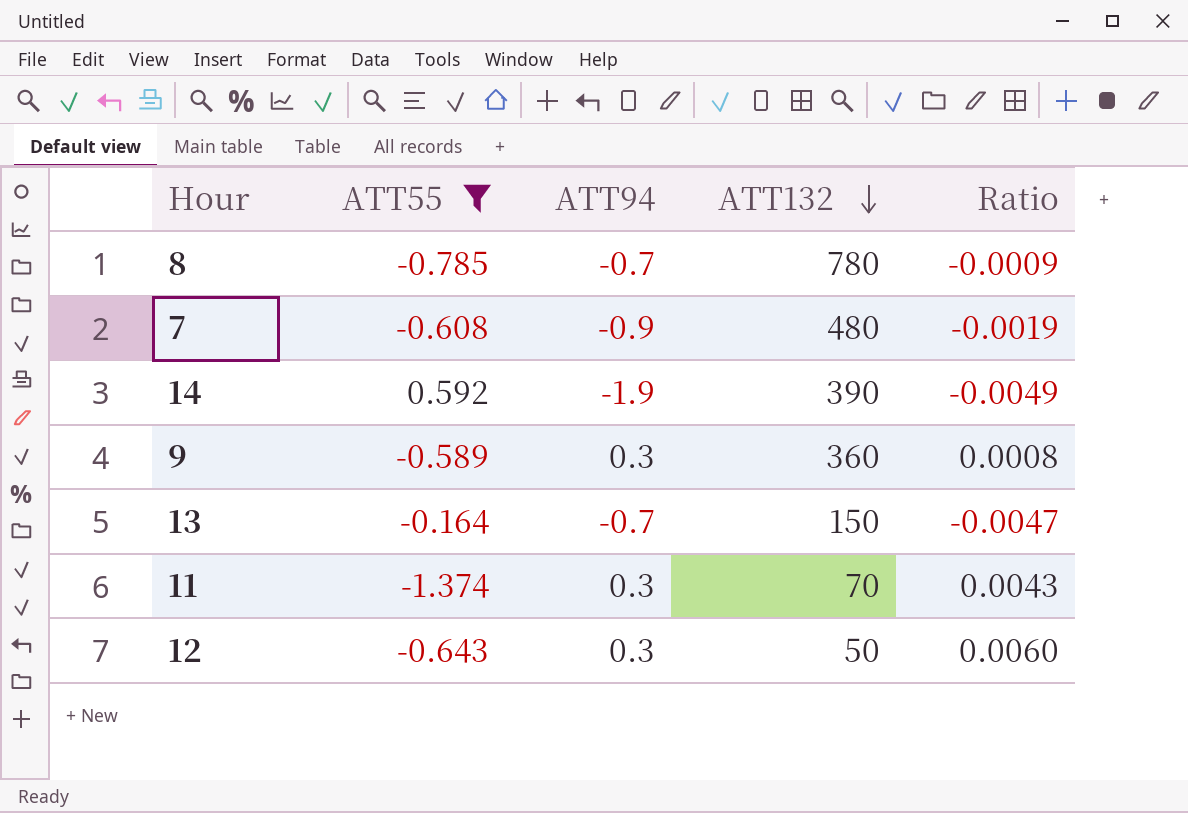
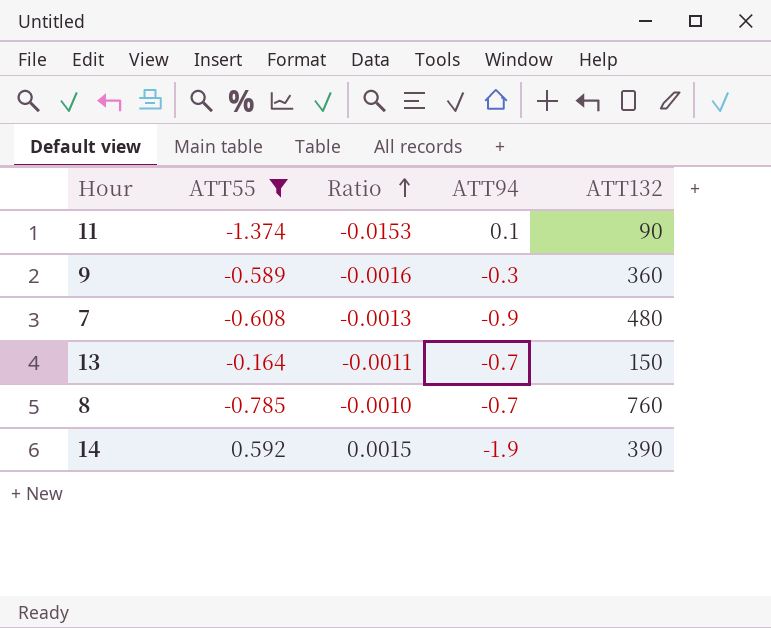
row order: ATT132 descending -> Ratio ascending
column Ratio | formula: [ATT94] / [ATT132] -> [ATT55] / [ATT132]
column Ratio | position: 5 -> 3
row 12: -0.643 | 0.3 | 50 | 0.0060 -> none
11 | ATT94: 0.3 -> 0.1
11 | ATT132: 70 -> 90
9 | ATT94: 0.3 -> -0.3
8 | ATT132: 780 -> 760

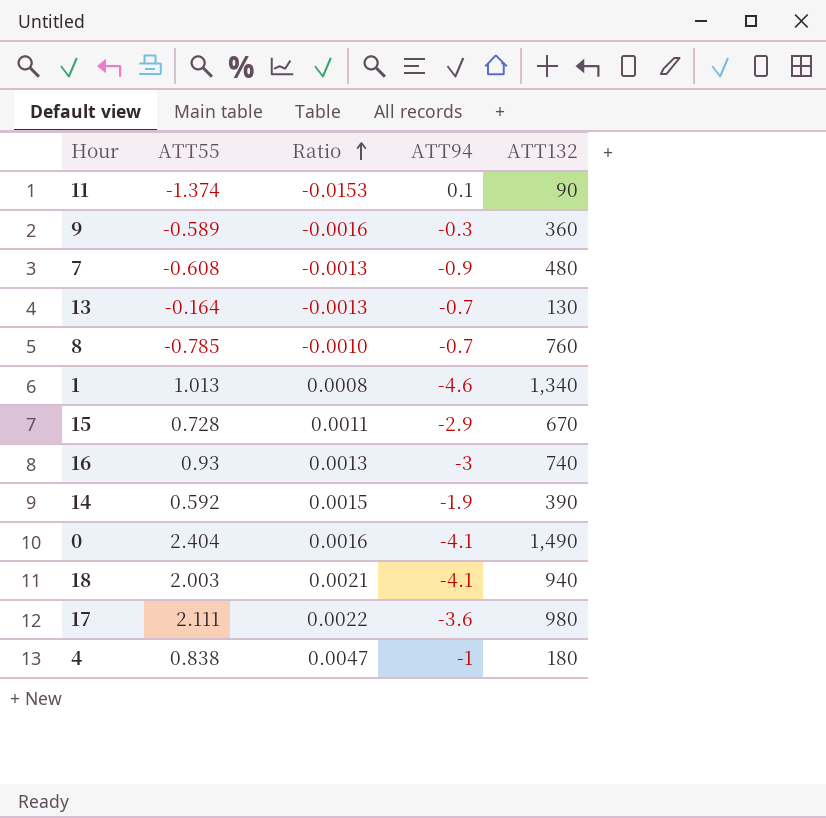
filter: ATT55 <= 0.592 -> none
13 | Ratio: -0.0011 -> -0.0013
13 | ATT132: 150 -> 130

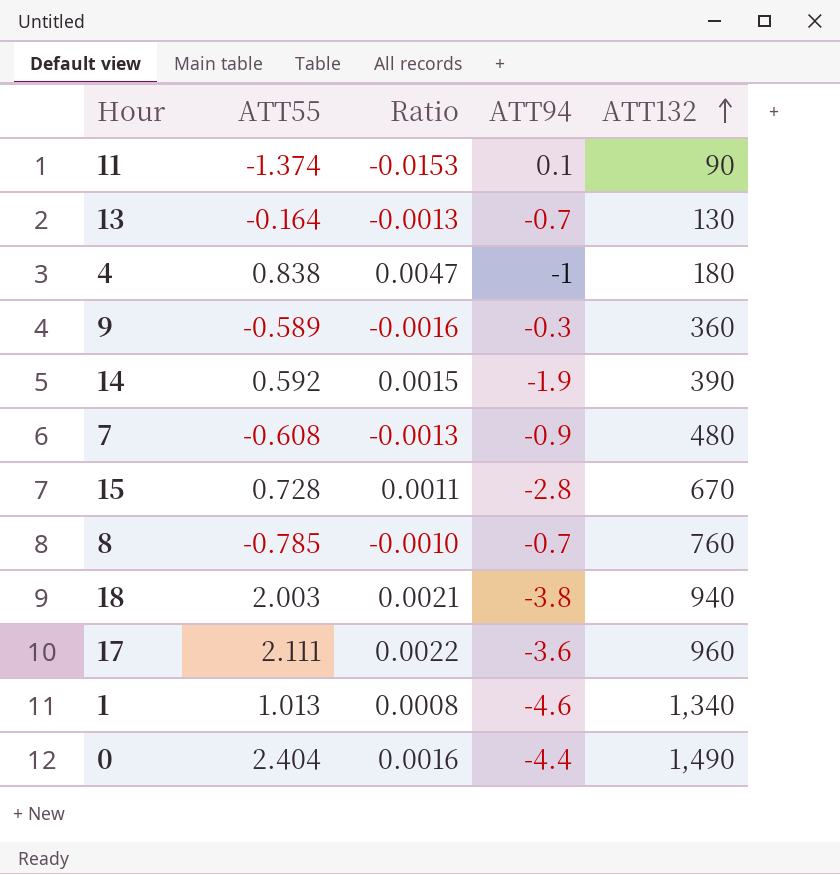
row order: Ratio ascending -> ATT132 ascending
row 16: 0.93 | 0.0013 | -3 | 740 -> none
15 | ATT94: -2.9 -> -2.8
18 | ATT94: -4.1 -> -3.8
17 | ATT132: 980 -> 960
0 | ATT94: -4.1 -> -4.4

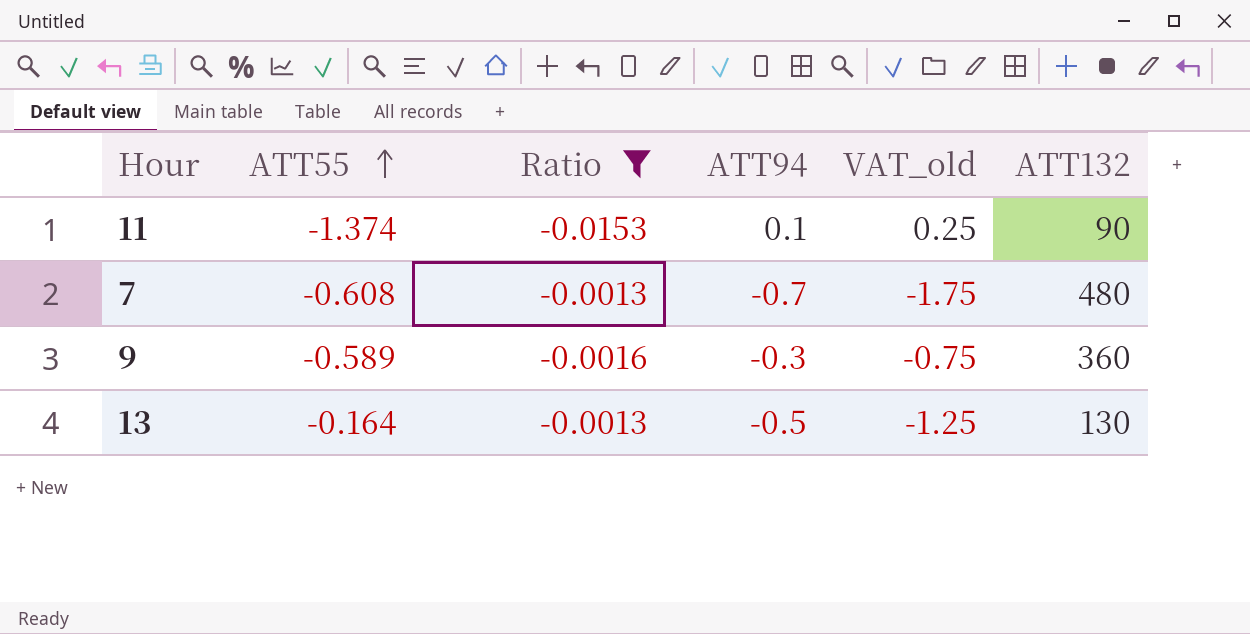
filter: none -> Ratio <= -0.0013
row order: ATT132 ascending -> ATT55 ascending
column VAT_old | formula: none -> [ATT94] * 2.5
7 | ATT94: -0.9 -> -0.7
13 | ATT94: -0.7 -> -0.5

